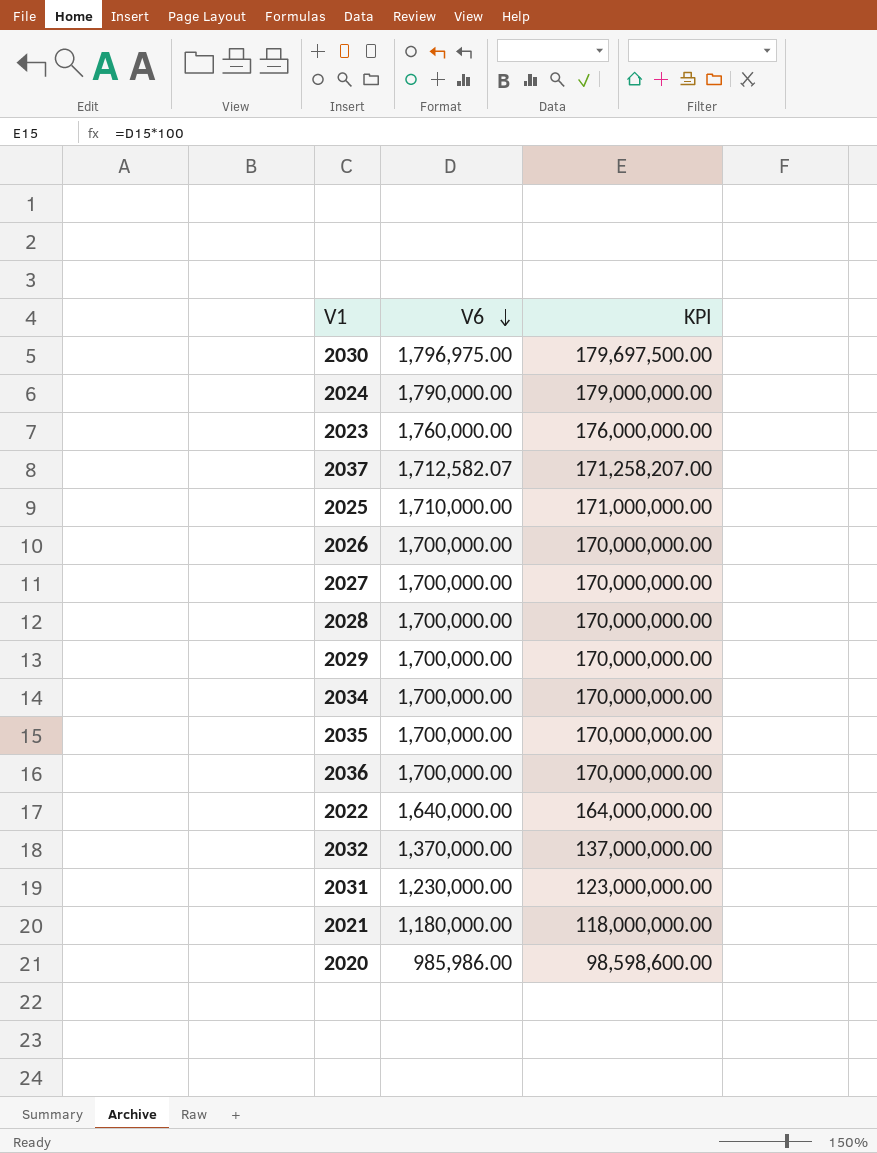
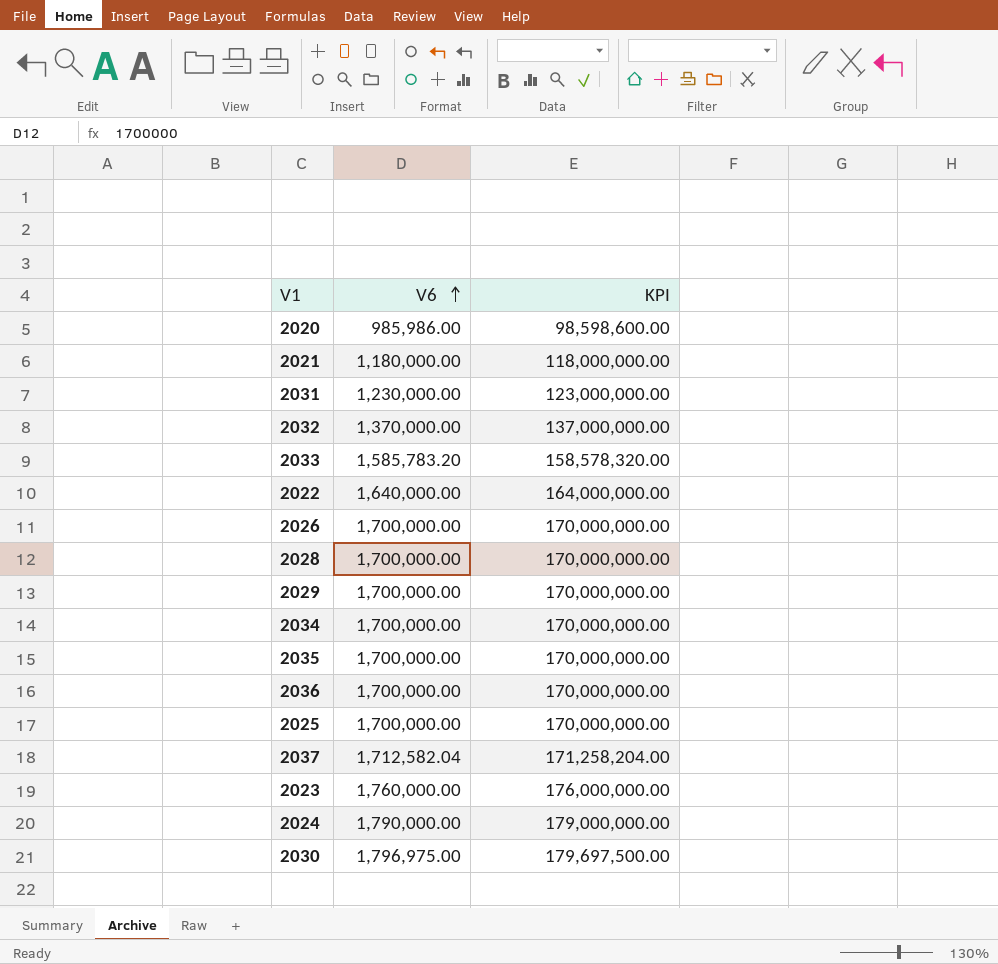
row order: V6 descending -> V6 ascending
row 2027: 1,700,000.00 | 170,000,000.00 -> none
row 2033: none -> 1,585,783.20 | 158,578,320.00
2025 | V6: 1,710,000.00 -> 1,700,000.00
2025 | KPI: 171,000,000.00 -> 170,000,000.00
2037 | V6: 1,712,582.07 -> 1,712,582.04
2037 | KPI: 171,258,207.00 -> 171,258,204.00

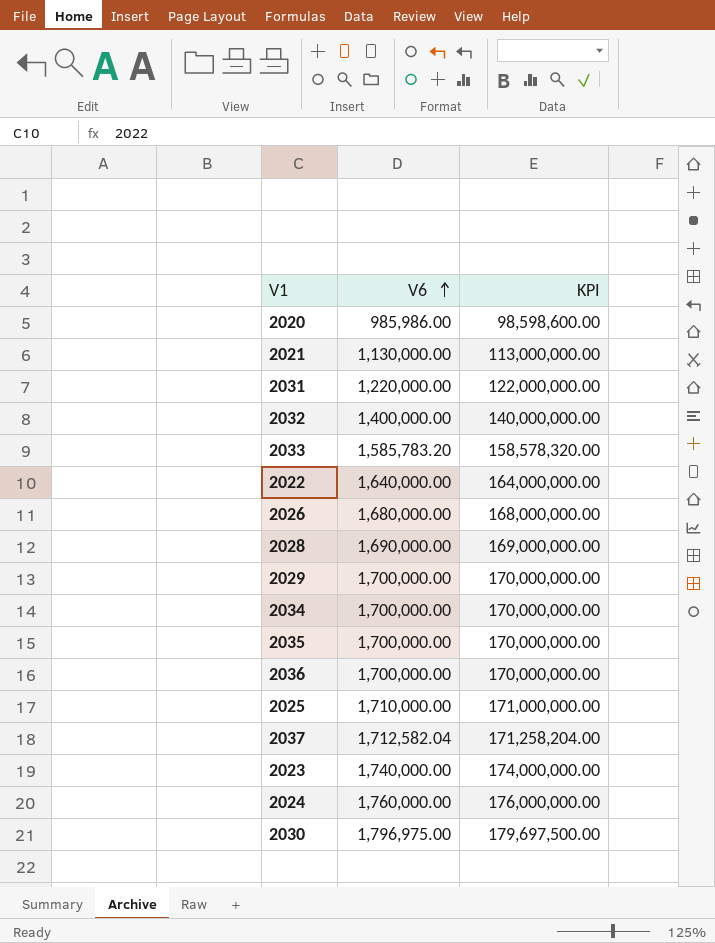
2021 | V6: 1,180,000.00 -> 1,130,000.00
2021 | KPI: 118,000,000.00 -> 113,000,000.00
2031 | V6: 1,230,000.00 -> 1,220,000.00
2031 | KPI: 123,000,000.00 -> 122,000,000.00
2032 | V6: 1,370,000.00 -> 1,400,000.00
2032 | KPI: 137,000,000.00 -> 140,000,000.00
2026 | V6: 1,700,000.00 -> 1,680,000.00
2026 | KPI: 170,000,000.00 -> 168,000,000.00
2028 | V6: 1,700,000.00 -> 1,690,000.00
2028 | KPI: 170,000,000.00 -> 169,000,000.00
2025 | V6: 1,700,000.00 -> 1,710,000.00
2025 | KPI: 170,000,000.00 -> 171,000,000.00
2023 | V6: 1,760,000.00 -> 1,740,000.00
2023 | KPI: 176,000,000.00 -> 174,000,000.00
2024 | V6: 1,790,000.00 -> 1,760,000.00
2024 | KPI: 179,000,000.00 -> 176,000,000.00

